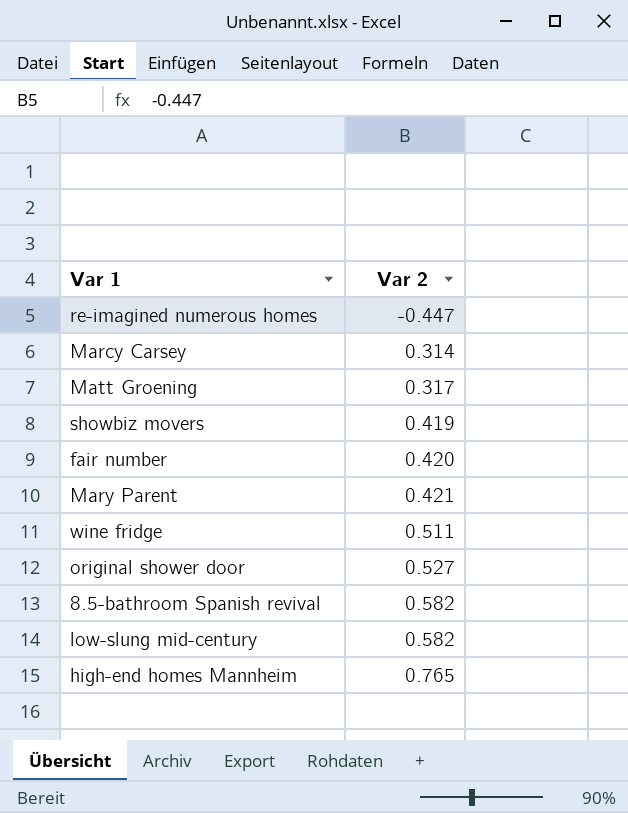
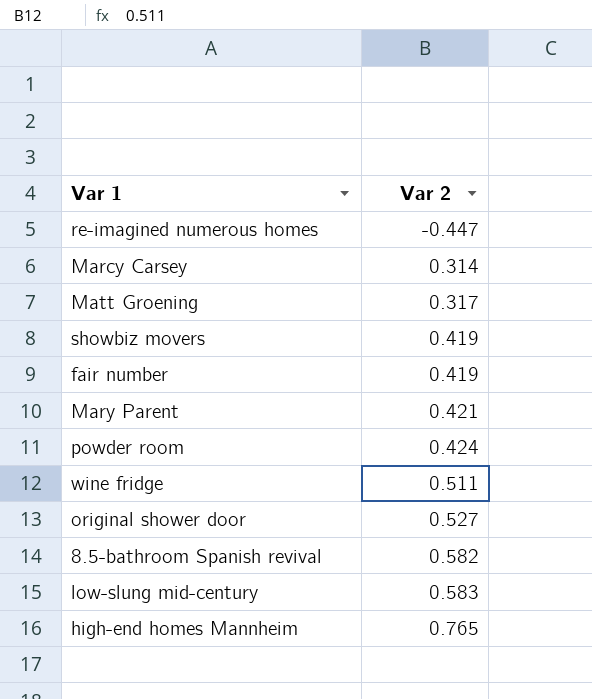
fair number | Var 2: 0.420 -> 0.419
row powder room: none -> 0.424
low-slung mid-century | Var 2: 0.582 -> 0.583

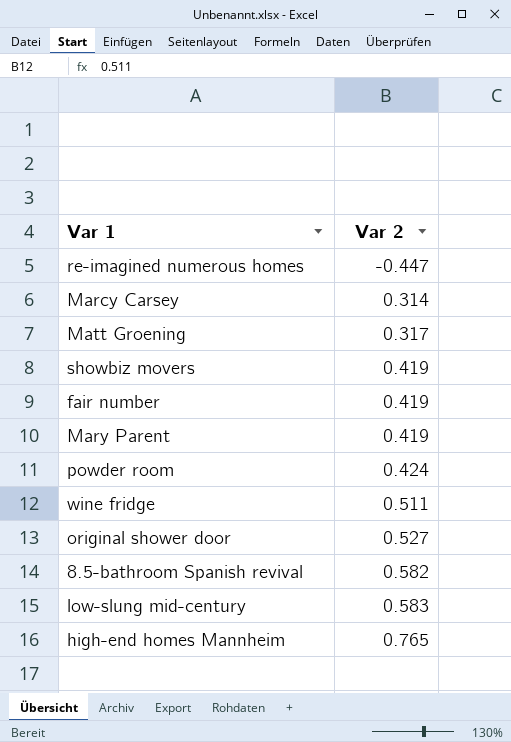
Mary Parent | Var 2: 0.421 -> 0.419

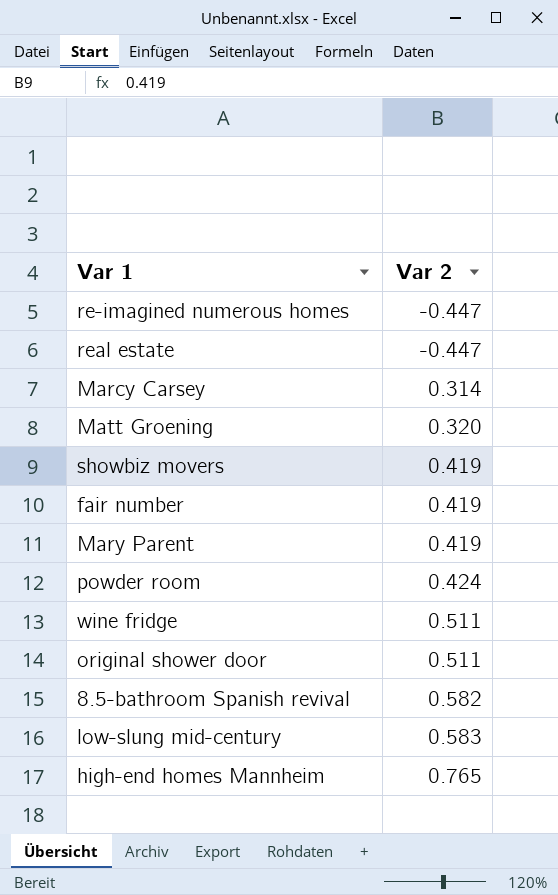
row real estate: none -> -0.447
Matt Groening | Var 2: 0.317 -> 0.320
original shower door | Var 2: 0.527 -> 0.511

